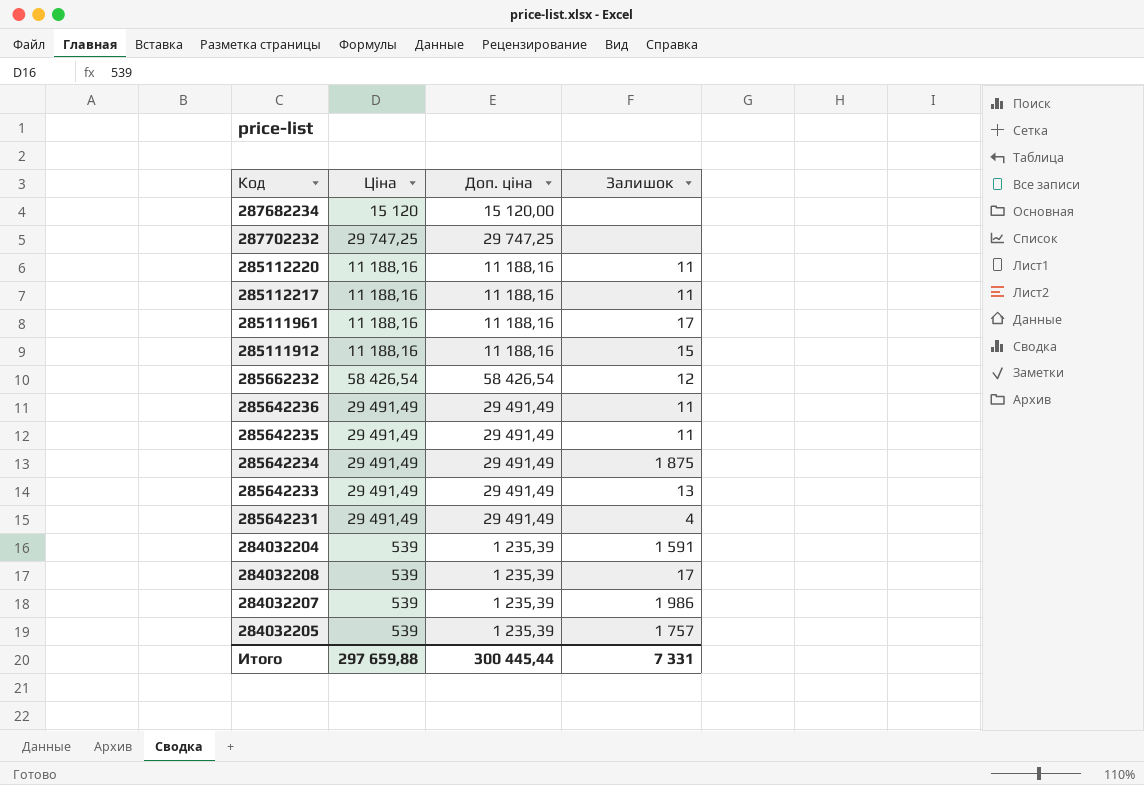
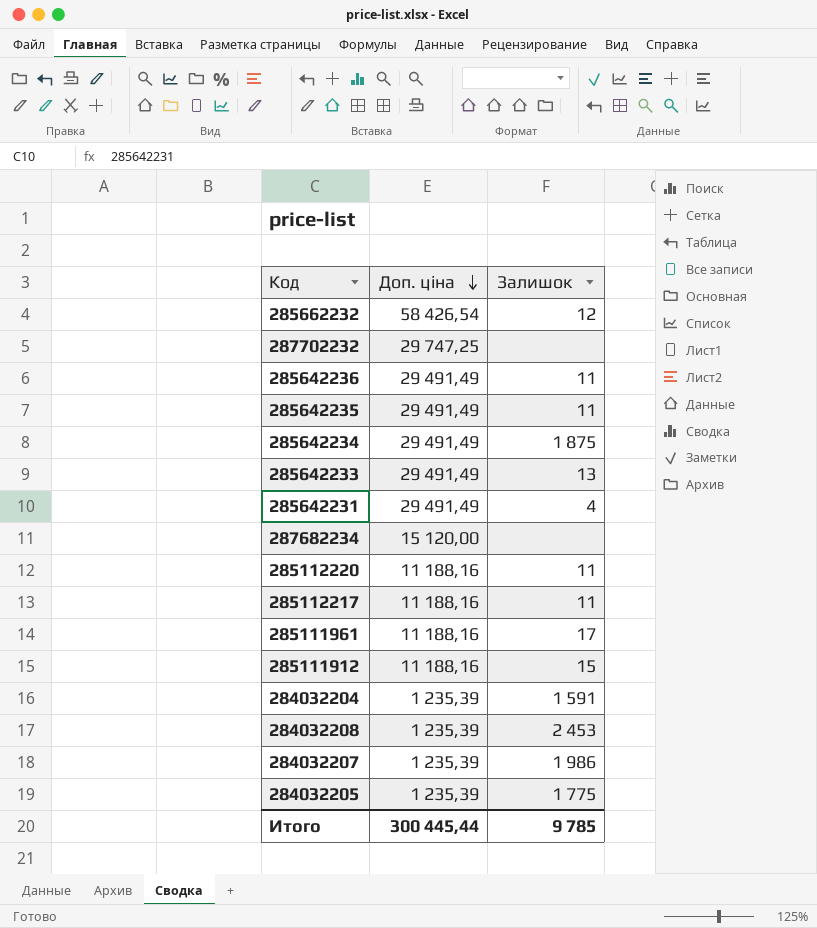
row order: none -> Доп. ціна descending
column Ціна | position: 2 -> none
284032208 | Залишок: 17 -> 2 453
284032205 | Залишок: 1 757 -> 1 775
Итого | Залишок: 7 331 -> 9 785

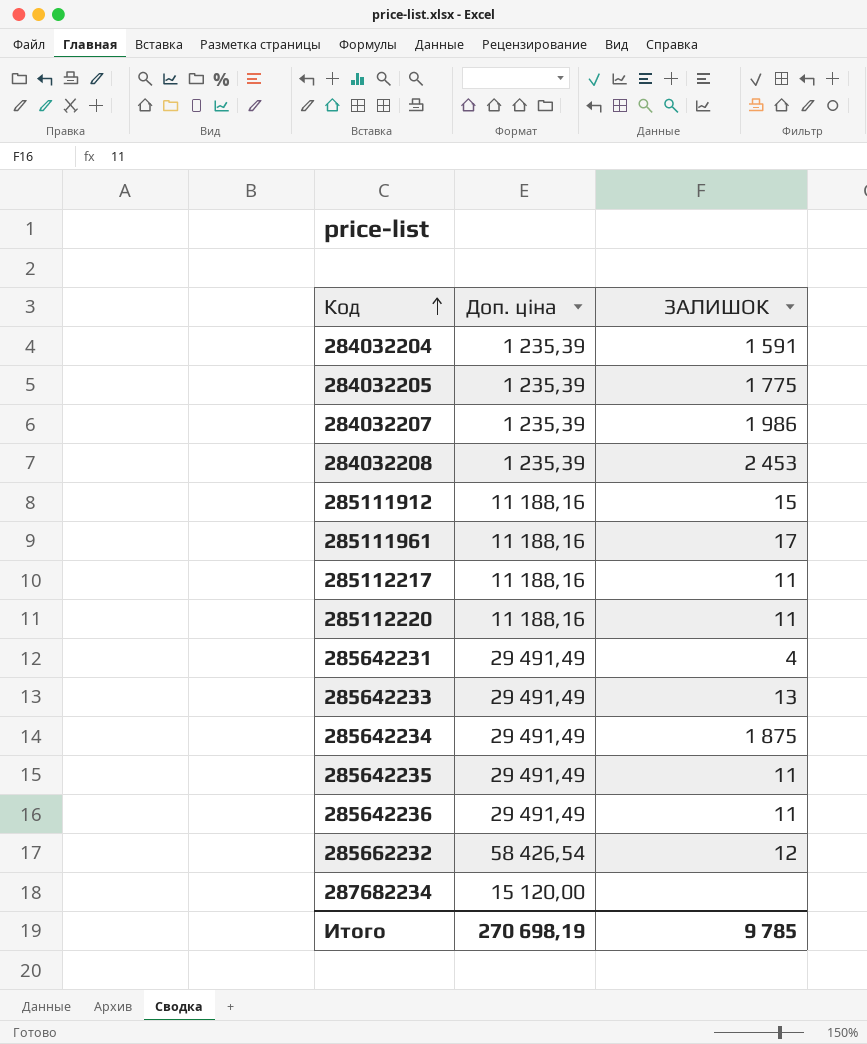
row order: Доп. ціна descending -> Код ascending
column name: Залишок -> ЗАЛИШОК
row 287702232: 29 747,25 | none -> none
Итого | Доп. ціна: 300 445,44 -> 270 698,19

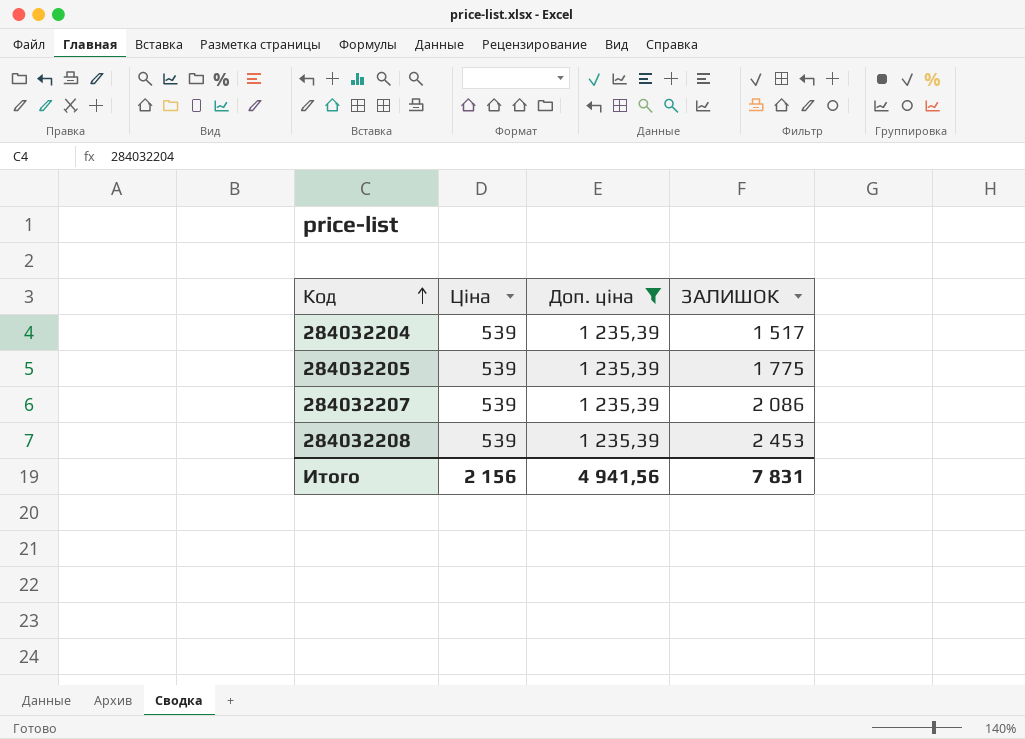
filter: none -> Доп. ціна = 1 235,39
column Ціна | position: none -> 2
284032204 | ЗАЛИШОК: 1 591 -> 1 517
284032207 | ЗАЛИШОК: 1 986 -> 2 086
Итого | Доп. ціна: 270 698,19 -> 4 941,56
Итого | ЗАЛИШОК: 9 785 -> 7 831

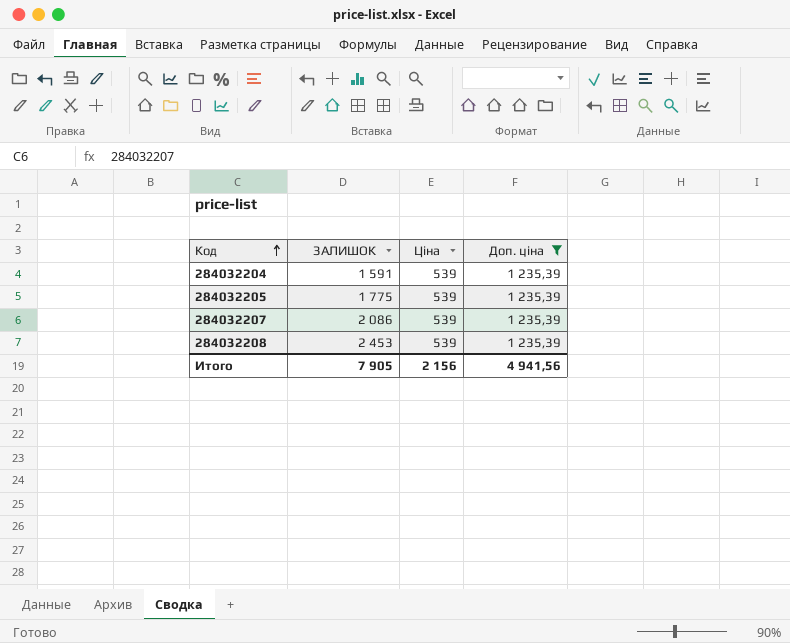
column ЗАЛИШОК | position: 4 -> 2
284032204 | ЗАЛИШОК: 1 517 -> 1 591
Итого | ЗАЛИШОК: 7 831 -> 7 905

